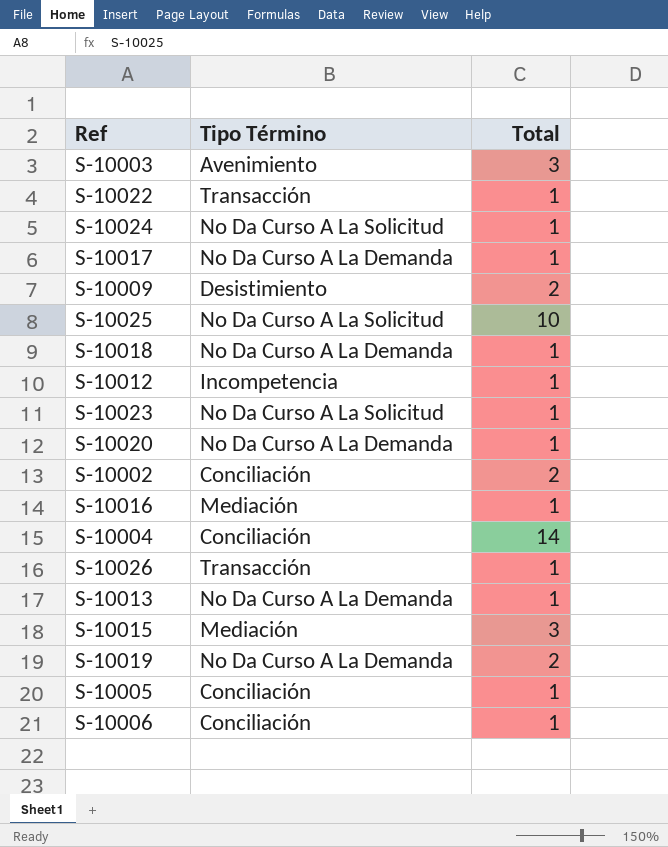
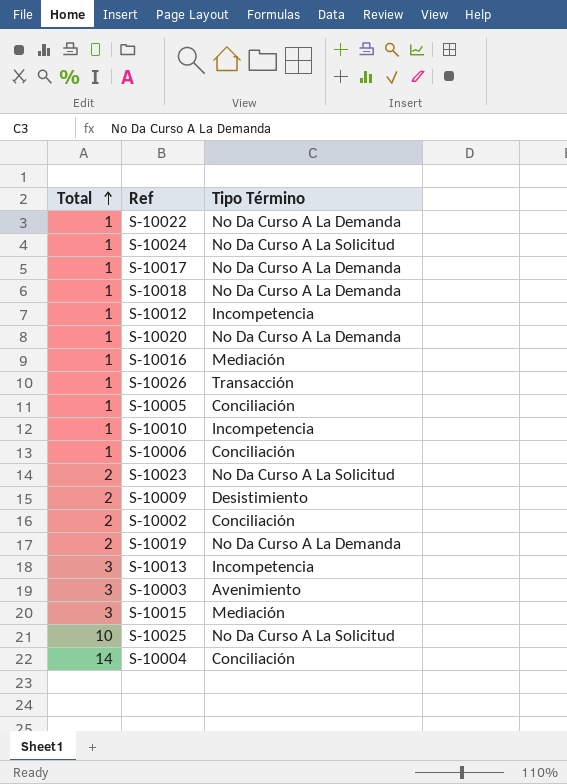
row order: none -> Total ascending
column Total | position: 3 -> 1
S-10022 | Tipo Término: Transacción -> No Da Curso A La Demanda
row S-10010: none -> 1 | Incompetencia
S-10023 | Total: 1 -> 2
S-10013 | Total: 1 -> 3
S-10013 | Tipo Término: No Da Curso A La Demanda -> Incompetencia

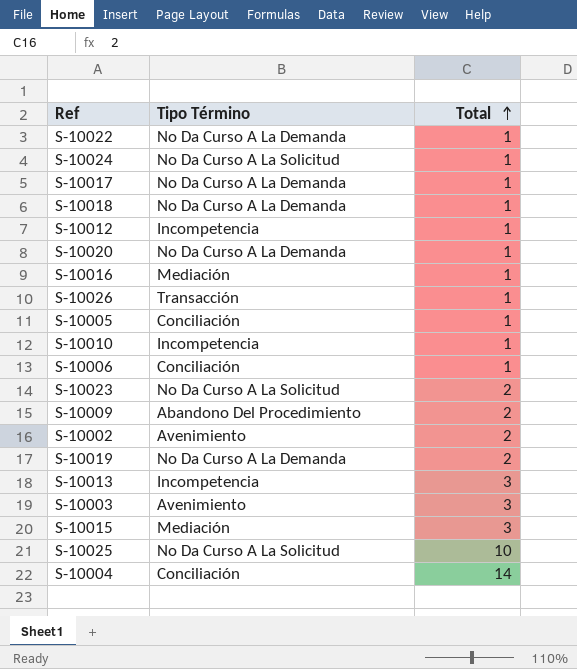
column Total | position: 1 -> 3
S-10009 | Tipo Término: Desistimiento -> Abandono Del Procedimiento
S-10002 | Tipo Término: Conciliación -> Avenimiento

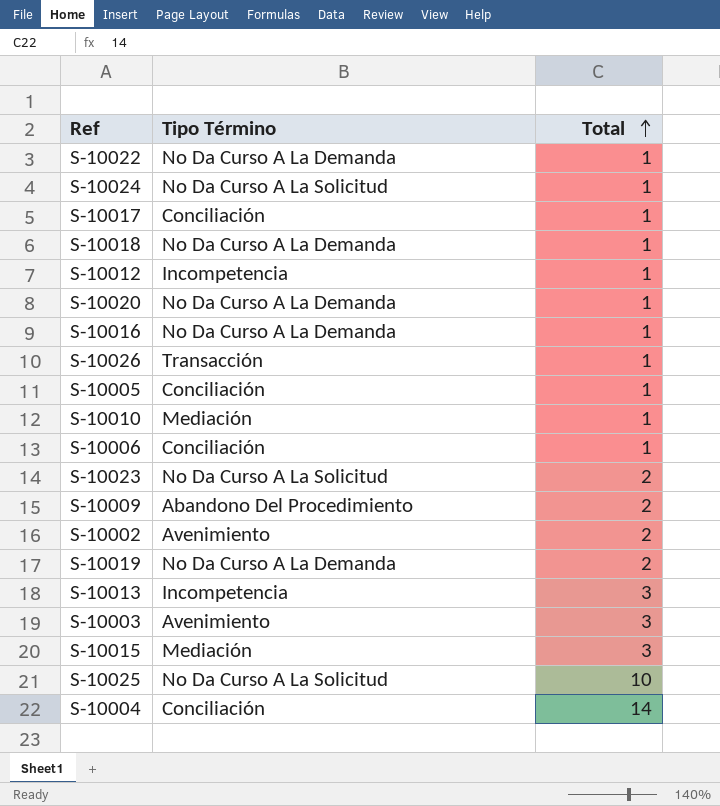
S-10017 | Tipo Término: No Da Curso A La Demanda -> Conciliación
S-10016 | Tipo Término: Mediación -> No Da Curso A La Demanda
S-10010 | Tipo Término: Incompetencia -> Mediación

